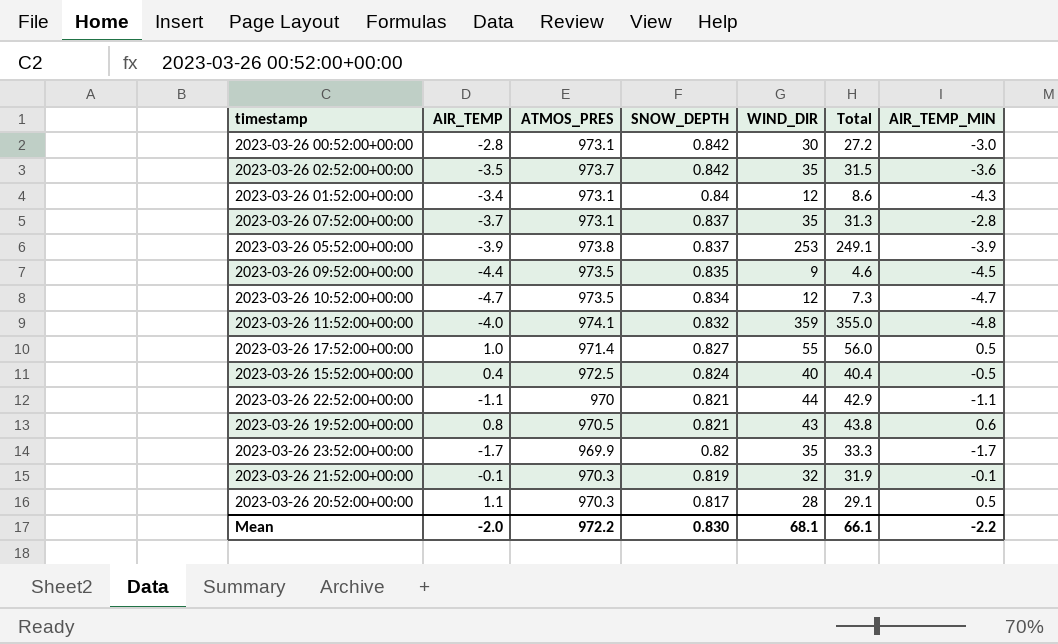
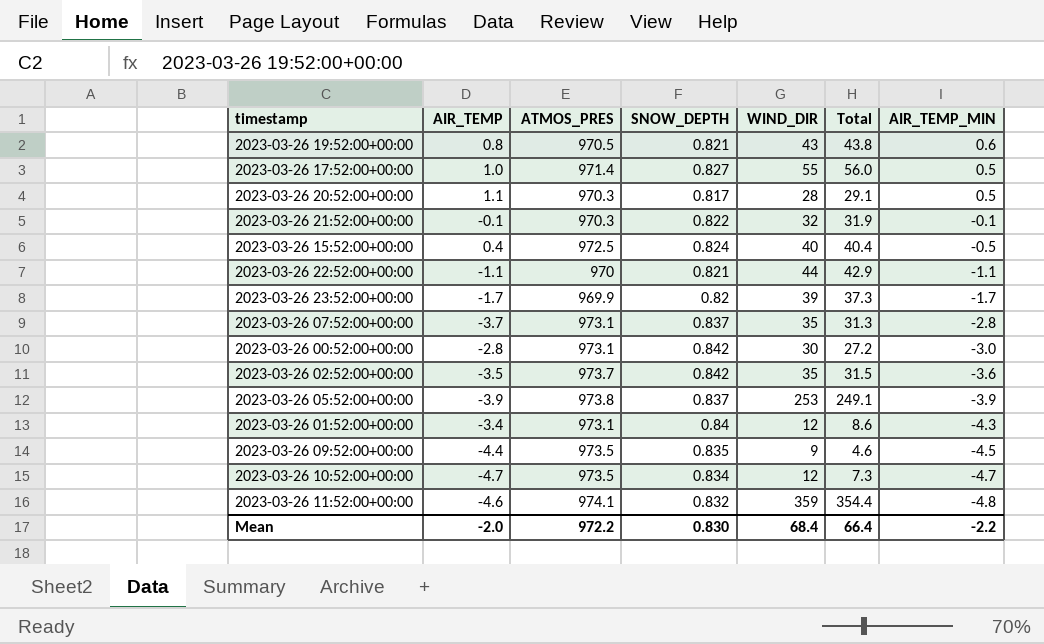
row order: SNOW_DEPTH descending -> AIR_TEMP_MIN descending
2023-03-26 21:52:00+00:00 | SNOW_DEPTH: 0.819 -> 0.822
2023-03-26 23:52:00+00:00 | WIND_DIR: 35 -> 39
2023-03-26 23:52:00+00:00 | Total: 33.3 -> 37.3
2023-03-26 11:52:00+00:00 | AIR_TEMP: -4.0 -> -4.6
2023-03-26 11:52:00+00:00 | Total: 355.0 -> 354.4
Mean | WIND_DIR: 68.1 -> 68.4
Mean | Total: 66.1 -> 66.4

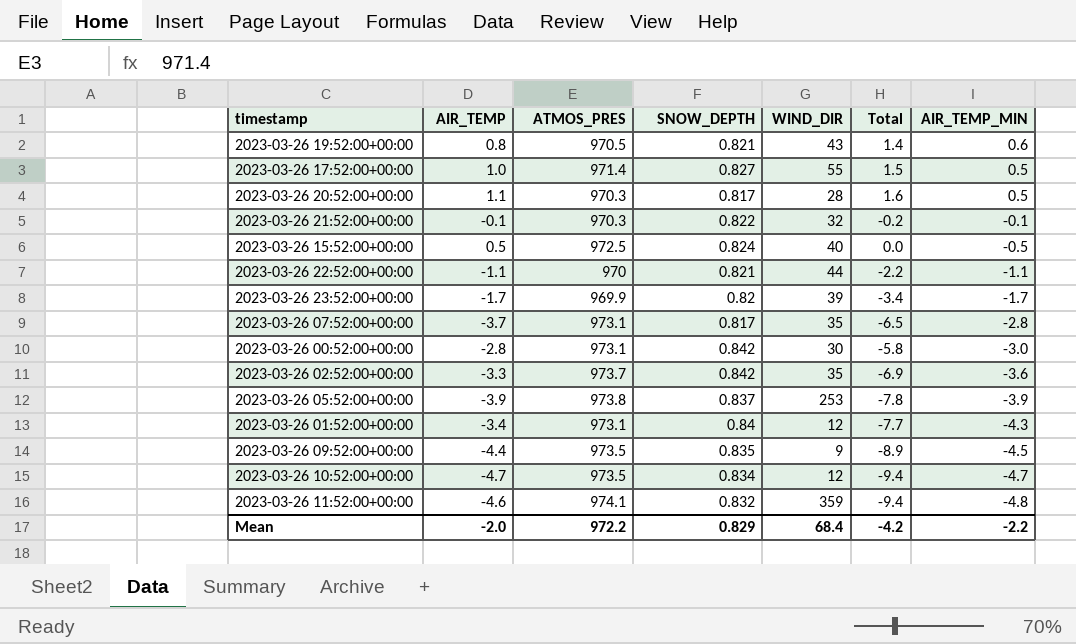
column Total | formula: [AIR_TEMP] + [WIND_DIR] -> [AIR_TEMP] + [AIR_TEMP_MIN]
2023-03-26 15:52:00+00:00 | AIR_TEMP: 0.4 -> 0.5
2023-03-26 07:52:00+00:00 | SNOW_DEPTH: 0.837 -> 0.817
2023-03-26 02:52:00+00:00 | AIR_TEMP: -3.5 -> -3.3
Mean | SNOW_DEPTH: 0.830 -> 0.829
Mean | Total: 66.4 -> -4.2

